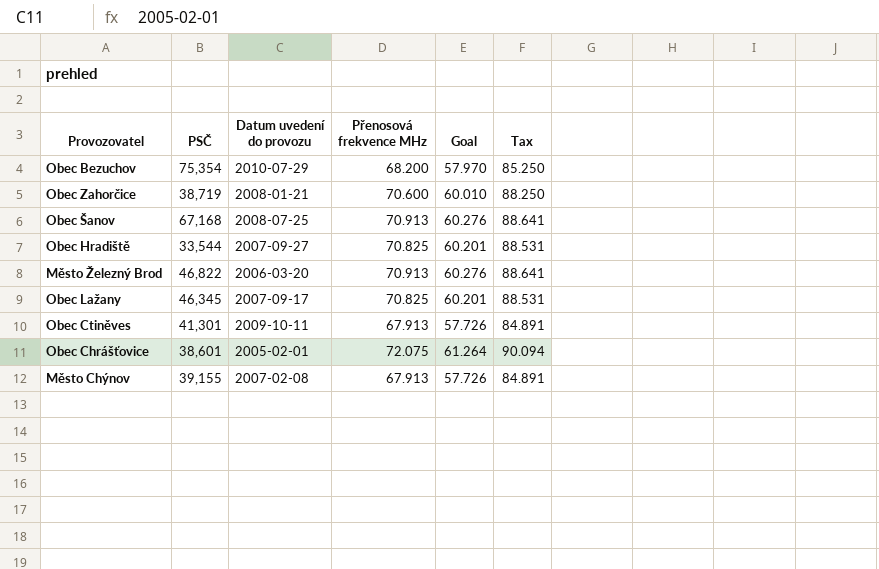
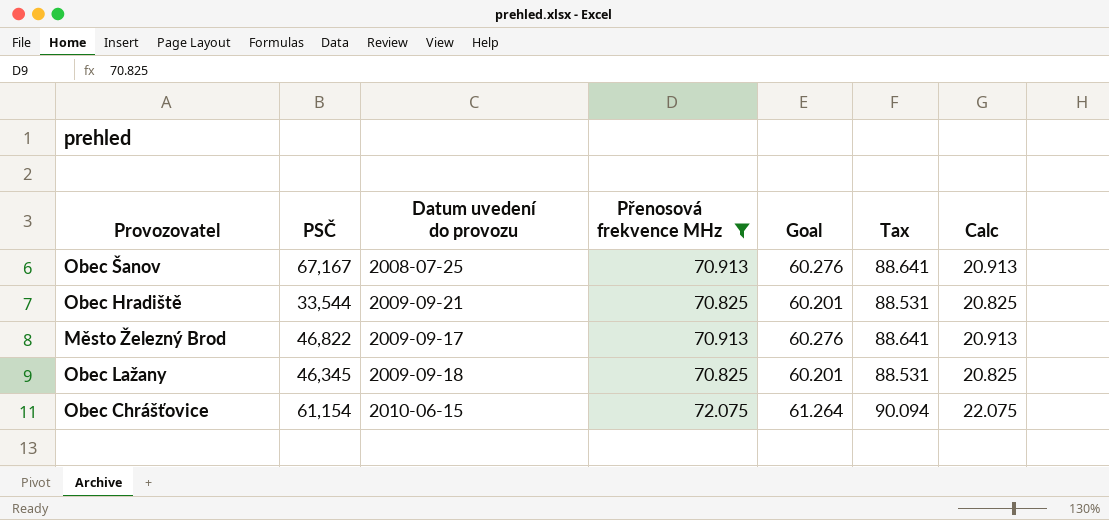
filter: none -> Přenosová frekvence MHz >= 70.825
column Calc | formula: none -> [Přenosová frekvence MHz] - 50
Obec Šanov | PSČ: 67,168 -> 67,167
Obec Hradiště | Datum uvedení do provozu: 2007-09-27 -> 2009-09-21
Město Železný Brod | Datum uvedení do provozu: 2006-03-20 -> 2009-09-17
Obec Lažany | Datum uvedení do provozu: 2007-09-17 -> 2009-09-18
Obec Chrášťovice | PSČ: 38,601 -> 61,154
Obec Chrášťovice | Datum uvedení do provozu: 2005-02-01 -> 2010-06-15

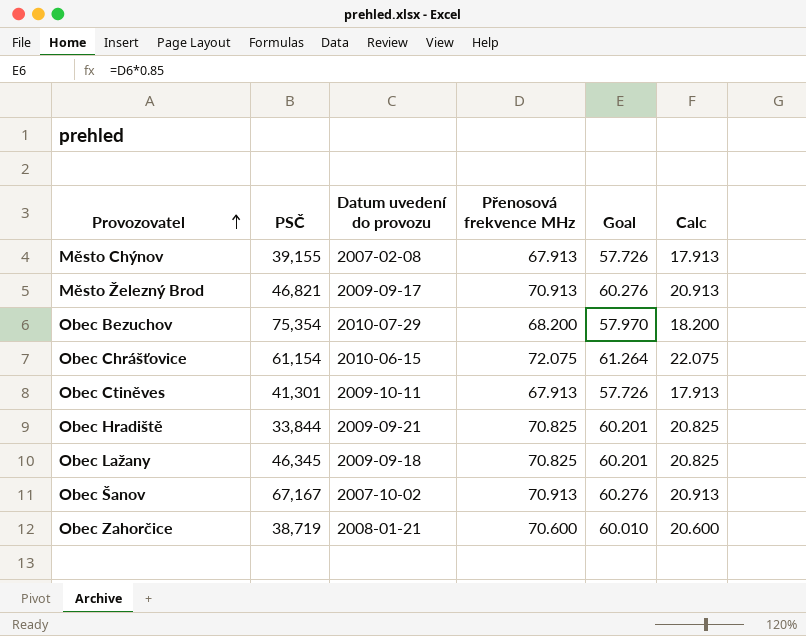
filter: Přenosová frekvence MHz >= 70.825 -> none
row order: none -> Provozovatel ascending
column Tax | formula: [Přenosová frekvence MHz] * 1.25 -> none
Město Železný Brod | PSČ: 46,822 -> 46,821
Obec Hradiště | PSČ: 33,544 -> 33,844
Obec Šanov | Datum uvedení do provozu: 2008-07-25 -> 2007-10-02

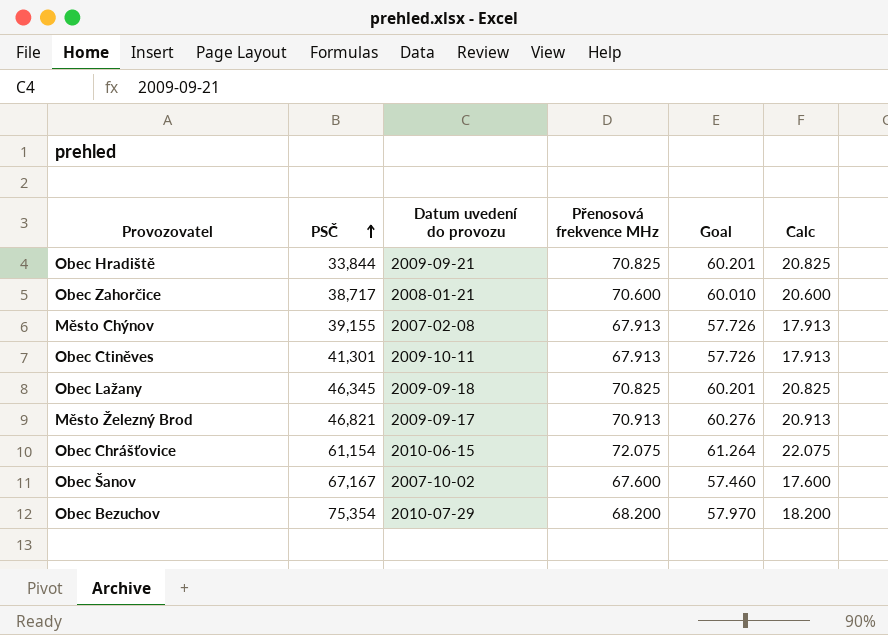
row order: Provozovatel ascending -> PSČ ascending
Obec Zahorčice | PSČ: 38,719 -> 38,717
Obec Šanov | Přenosová frekvence MHz: 70.913 -> 67.600
Obec Šanov | Goal: 60.276 -> 57.460
Obec Šanov | Calc: 20.913 -> 17.600

